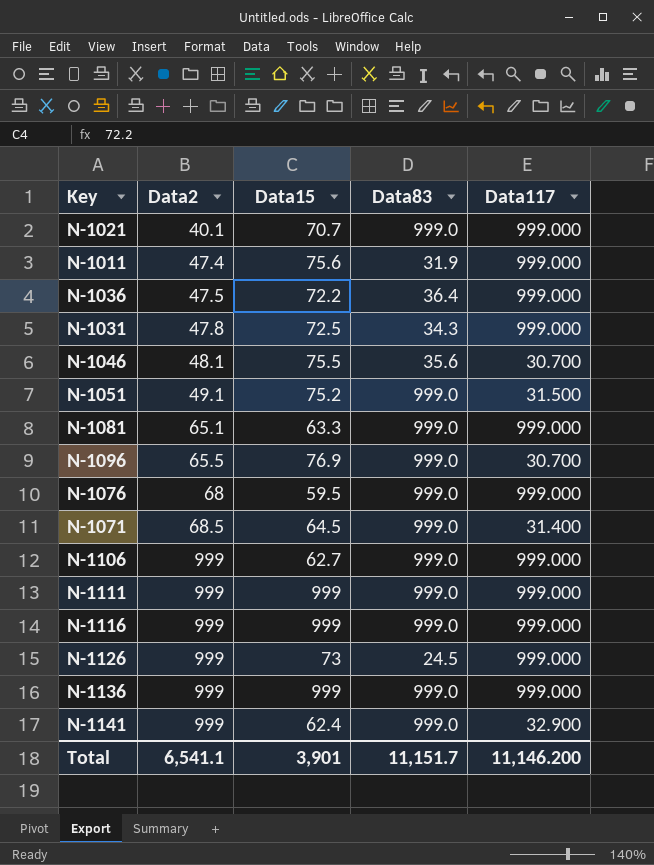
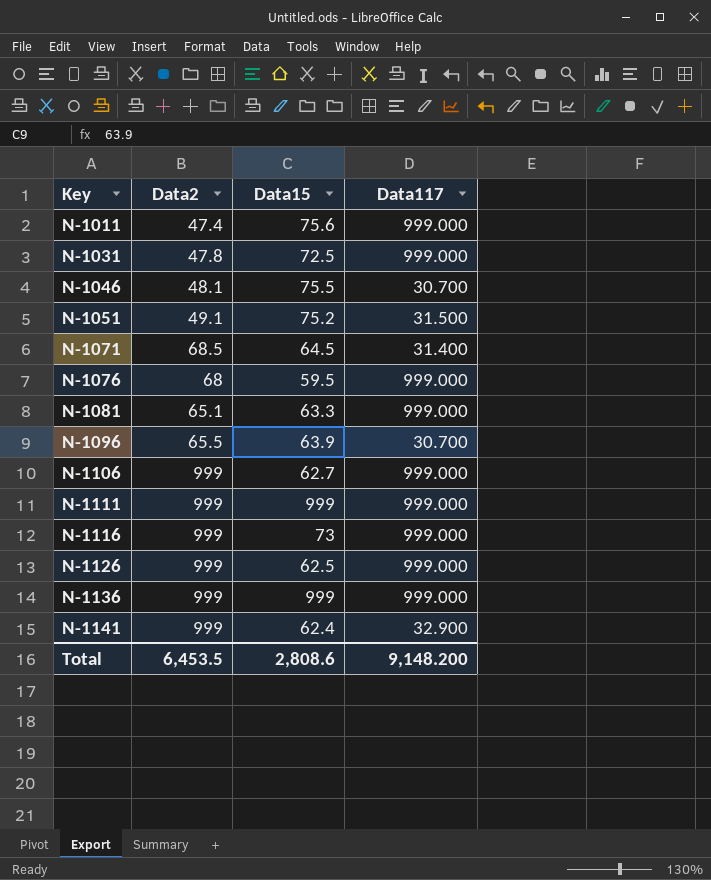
row order: Data2 ascending -> Key ascending
column Data83 | position: 4 -> none
row N-1021: 40.1 | 70.7 | 999.0 | 999.000 -> none
row N-1036: 47.5 | 72.2 | 36.4 | 999.000 -> none
N-1096 | Data15: 76.9 -> 63.9
N-1116 | Data15: 999 -> 73
N-1126 | Data15: 73 -> 62.5
Total | Data2: 6,541.1 -> 6,453.5
Total | Data15: 3,901 -> 2,808.6
Total | Data117: 11,146.200 -> 9,148.200

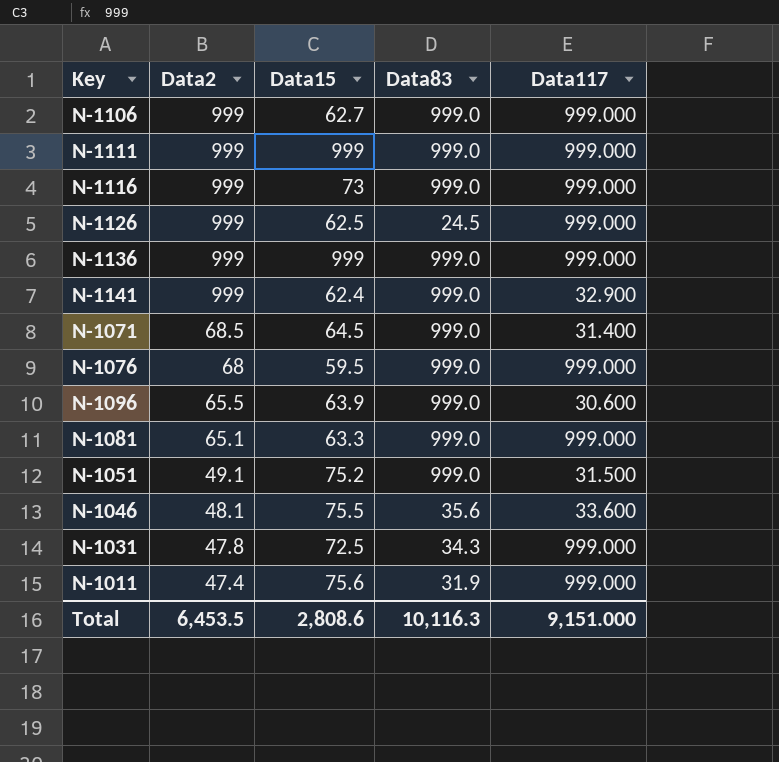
row order: Key ascending -> Data2 descending
column Data83 | position: none -> 4
N-1096 | Data117: 30.700 -> 30.600
N-1046 | Data117: 30.700 -> 33.600
Total | Data117: 9,148.200 -> 9,151.000

